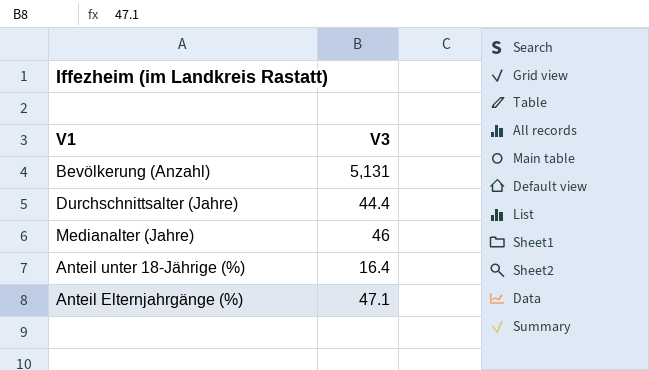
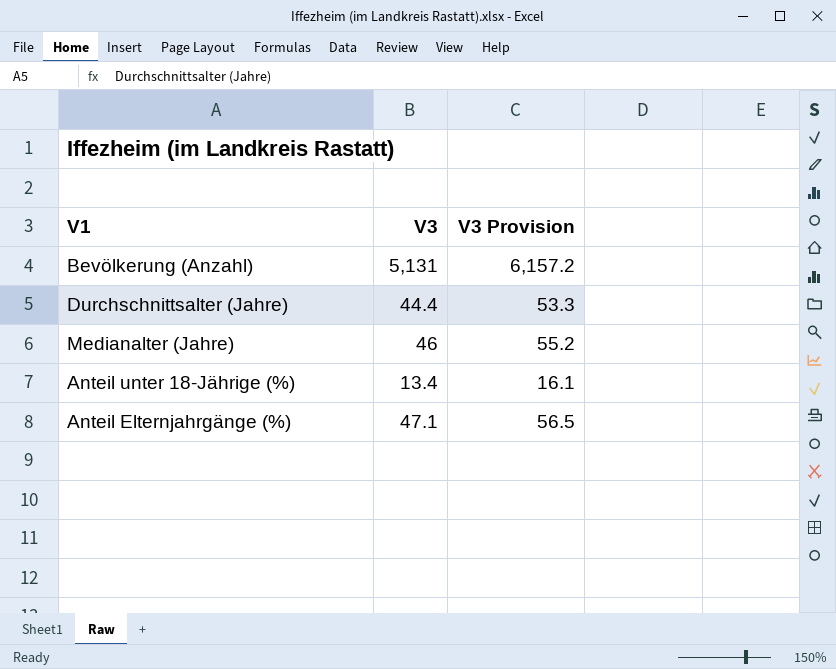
column V3 Provision | formula: none -> [V3] * 1.2
Anteil unter 18-Jährige (%) | V3: 16.4 -> 13.4

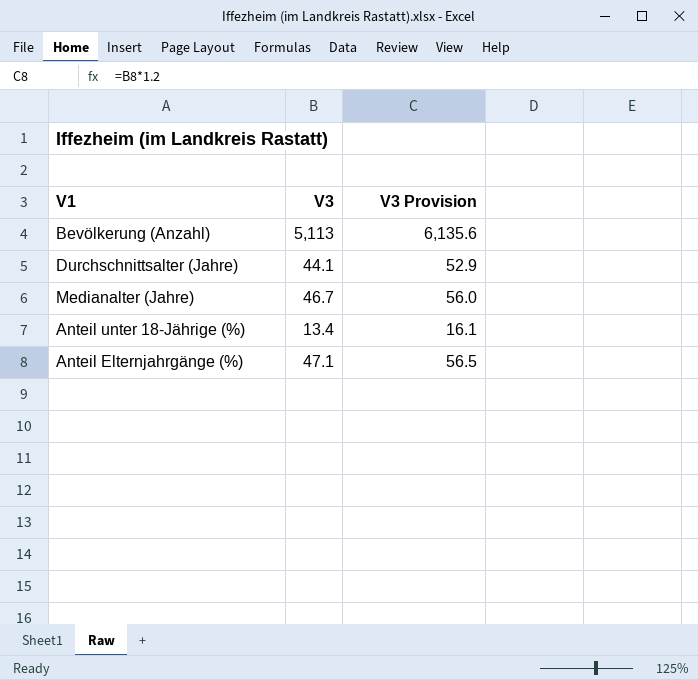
Bevölkerung (Anzahl) | V3: 5,131 -> 5,113
Bevölkerung (Anzahl) | V3 Provision: 6,157.2 -> 6,135.6
Durchschnittsalter (Jahre) | V3: 44.4 -> 44.1
Durchschnittsalter (Jahre) | V3 Provision: 53.3 -> 52.9
Medianalter (Jahre) | V3: 46 -> 46.7
Medianalter (Jahre) | V3 Provision: 55.2 -> 56.0

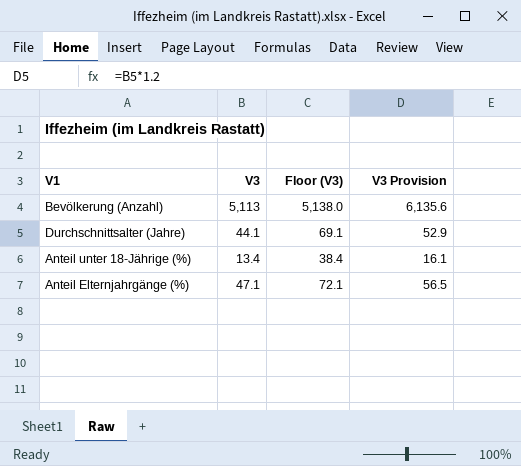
column Floor (V3) | formula: none -> [V3] + 25
row Medianalter (Jahre): 46.7 | 56.0 -> none

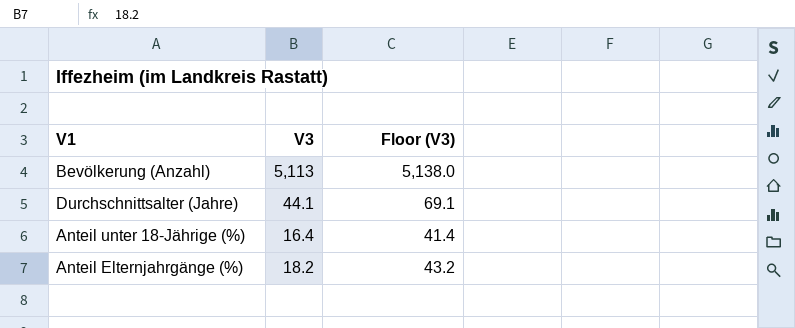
column V3 Provision | formula: [V3] * 1.2 -> none
Anteil unter 18-Jährige (%) | V3: 13.4 -> 16.4
Anteil unter 18-Jährige (%) | Floor (V3): 38.4 -> 41.4
Anteil Elternjahrgänge (%) | V3: 47.1 -> 18.2
Anteil Elternjahrgänge (%) | Floor (V3): 72.1 -> 43.2

